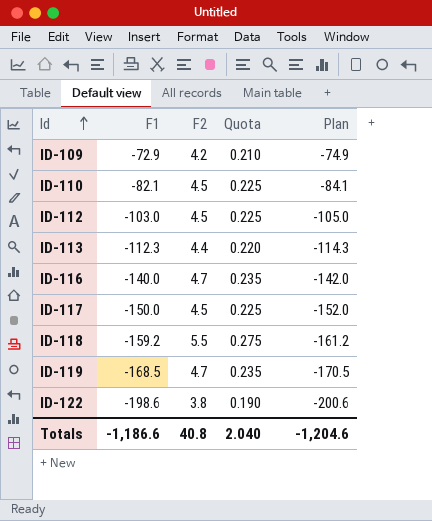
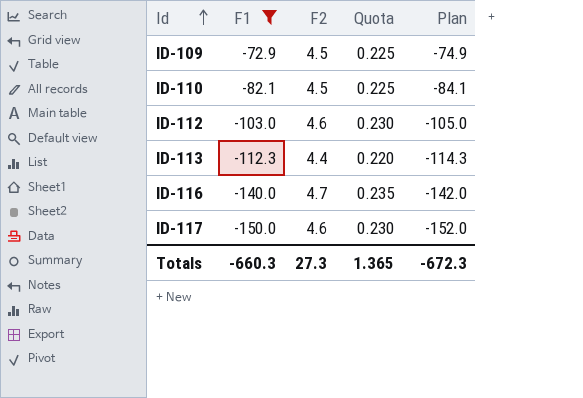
filter: none -> F1 >= -150.0
ID-109 | F2: 4.2 -> 4.5
ID-109 | Quota: 0.210 -> 0.225
ID-112 | F2: 4.5 -> 4.6
ID-112 | Quota: 0.225 -> 0.230
ID-117 | F2: 4.5 -> 4.6
ID-117 | Quota: 0.225 -> 0.230
Totals | F1: -1,186.6 -> -660.3
Totals | F2: 40.8 -> 27.3
Totals | Quota: 2.040 -> 1.365
Totals | Plan: -1,204.6 -> -672.3

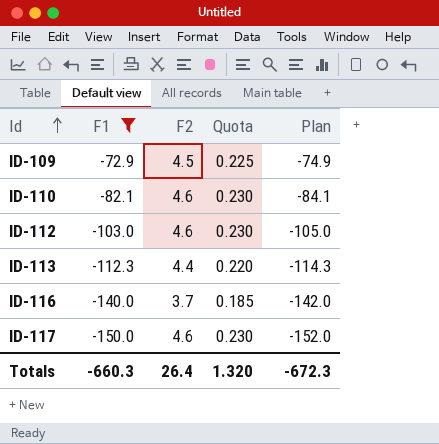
ID-110 | F2: 4.5 -> 4.6
ID-110 | Quota: 0.225 -> 0.230
ID-116 | F2: 4.7 -> 3.7
ID-116 | Quota: 0.235 -> 0.185
Totals | F2: 27.3 -> 26.4
Totals | Quota: 1.365 -> 1.320

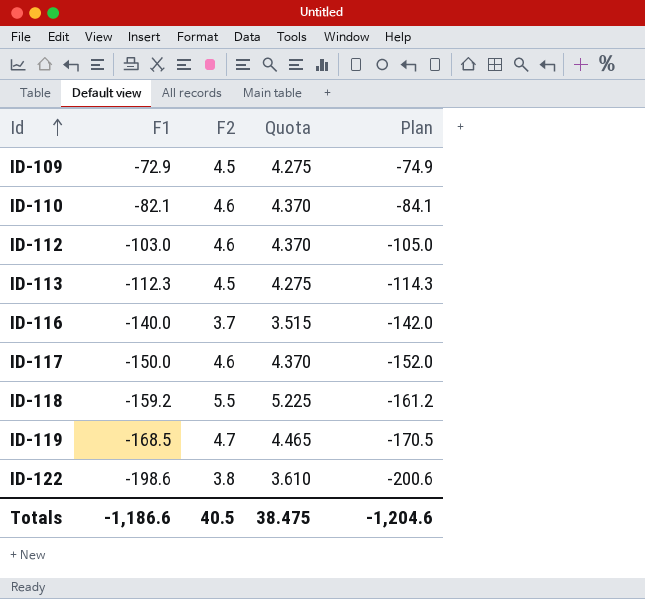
filter: F1 >= -150.0 -> none
column Quota | formula: [F2] * 0.05 -> [F2] * 0.95
ID-113 | F2: 4.4 -> 4.5
Totals | F1: -660.3 -> -1,186.6
Totals | F2: 26.4 -> 40.5
Totals | Quota: 1.320 -> 38.475
Totals | Plan: -672.3 -> -1,204.6

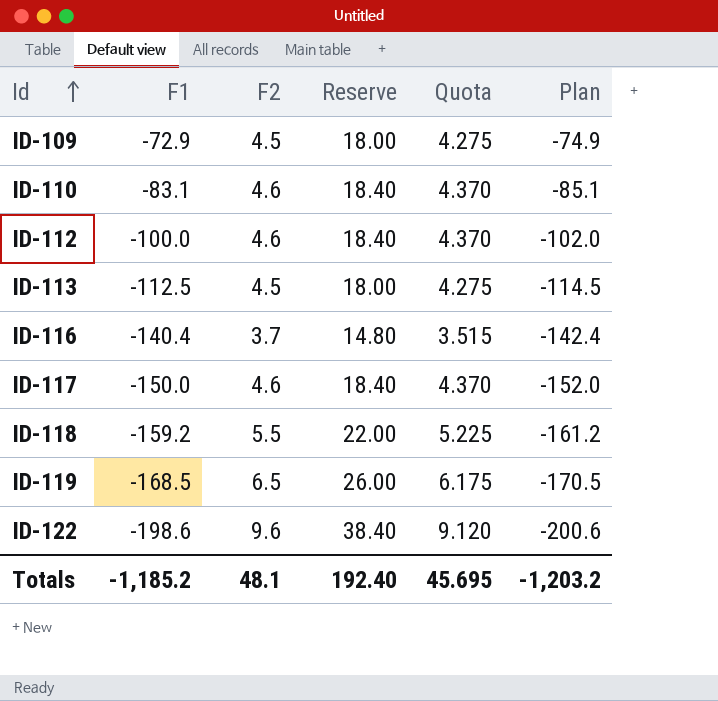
column Reserve | formula: none -> [F2] * 4
ID-110 | F1: -82.1 -> -83.1
ID-110 | Plan: -84.1 -> -85.1
ID-112 | F1: -103.0 -> -100.0
ID-112 | Plan: -105.0 -> -102.0
ID-113 | F1: -112.3 -> -112.5
ID-113 | Plan: -114.3 -> -114.5
ID-116 | F1: -140.0 -> -140.4
ID-116 | Plan: -142.0 -> -142.4
ID-119 | F2: 4.7 -> 6.5
ID-119 | Quota: 4.465 -> 6.175
ID-122 | F2: 3.8 -> 9.6
ID-122 | Quota: 3.610 -> 9.120
Totals | F1: -1,186.6 -> -1,185.2
Totals | F2: 40.5 -> 48.1
Totals | Quota: 38.475 -> 45.695
Totals | Plan: -1,204.6 -> -1,203.2

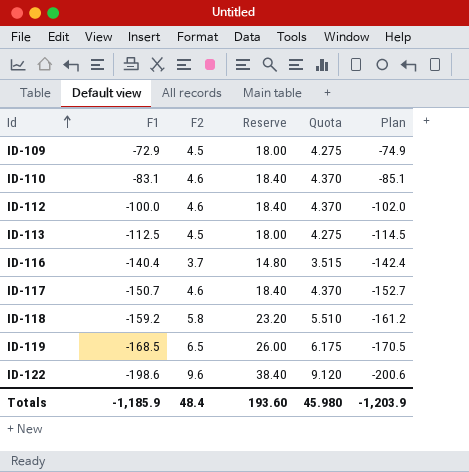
ID-117 | F1: -150.0 -> -150.7
ID-117 | Plan: -152.0 -> -152.7
ID-118 | F2: 5.5 -> 5.8
ID-118 | Reserve: 22.00 -> 23.20
ID-118 | Quota: 5.225 -> 5.510
Totals | F1: -1,185.2 -> -1,185.9
Totals | F2: 48.1 -> 48.4
Totals | Reserve: 192.40 -> 193.60
Totals | Quota: 45.695 -> 45.980
Totals | Plan: -1,203.2 -> -1,203.9

